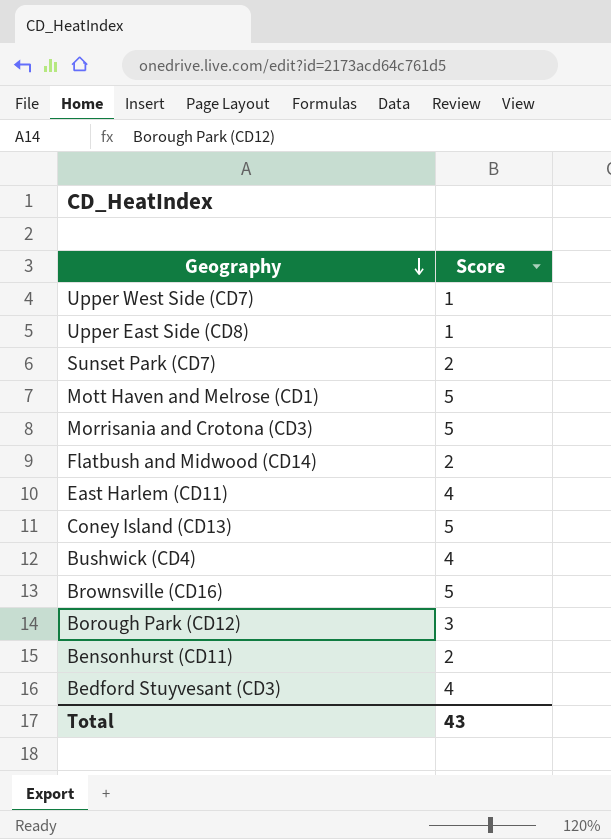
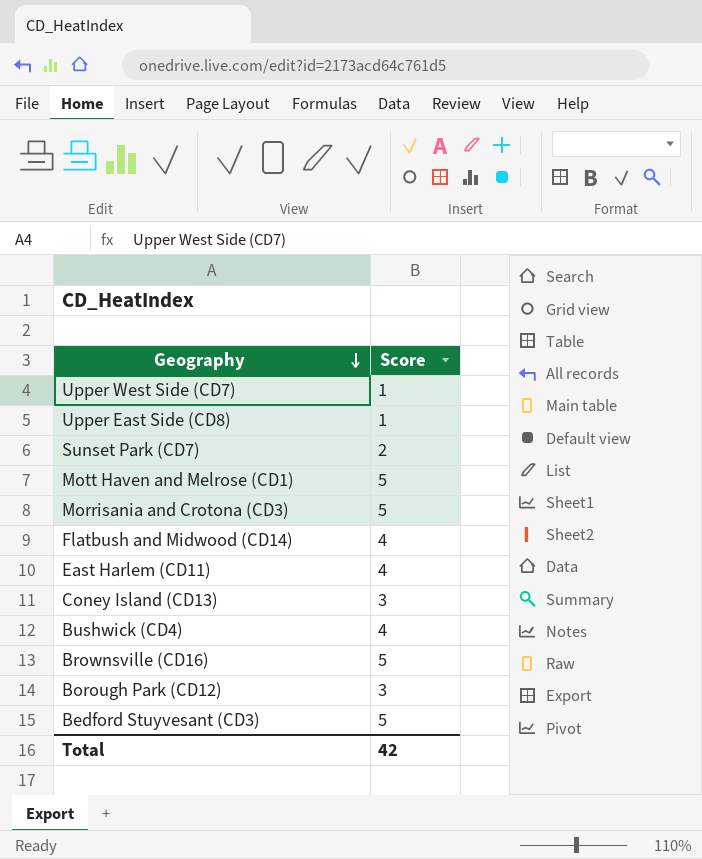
row Bensonhurst (CD11): 2 -> none
Flatbush and Midwood (CD14) | Score: 2 -> 4
Coney Island (CD13) | Score: 5 -> 3
Bedford Stuyvesant (CD3) | Score: 4 -> 5
Total | Score: 43 -> 42

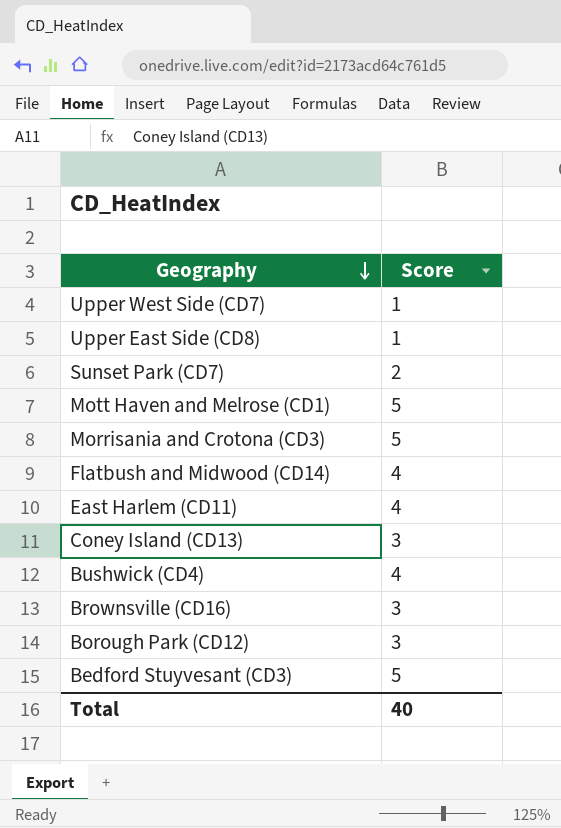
Brownsville (CD16) | Score: 5 -> 3
Total | Score: 42 -> 40

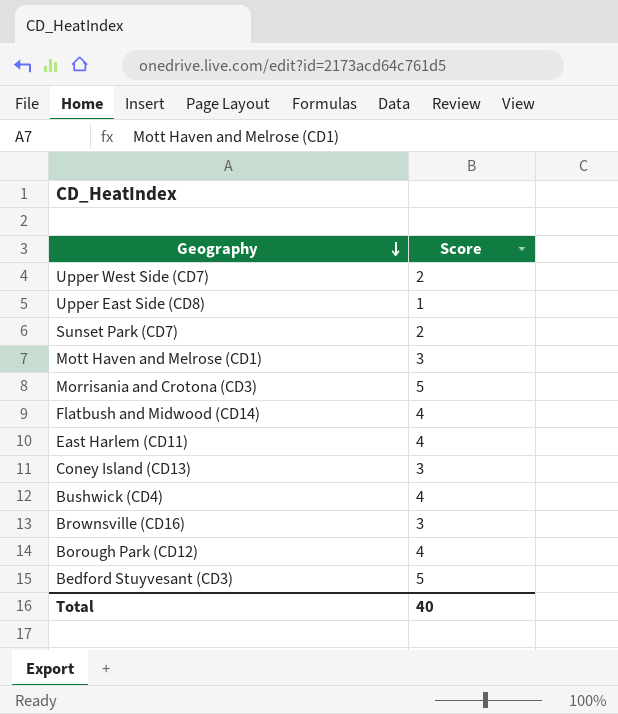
Upper West Side (CD7) | Score: 1 -> 2
Mott Haven and Melrose (CD1) | Score: 5 -> 3
Borough Park (CD12) | Score: 3 -> 4

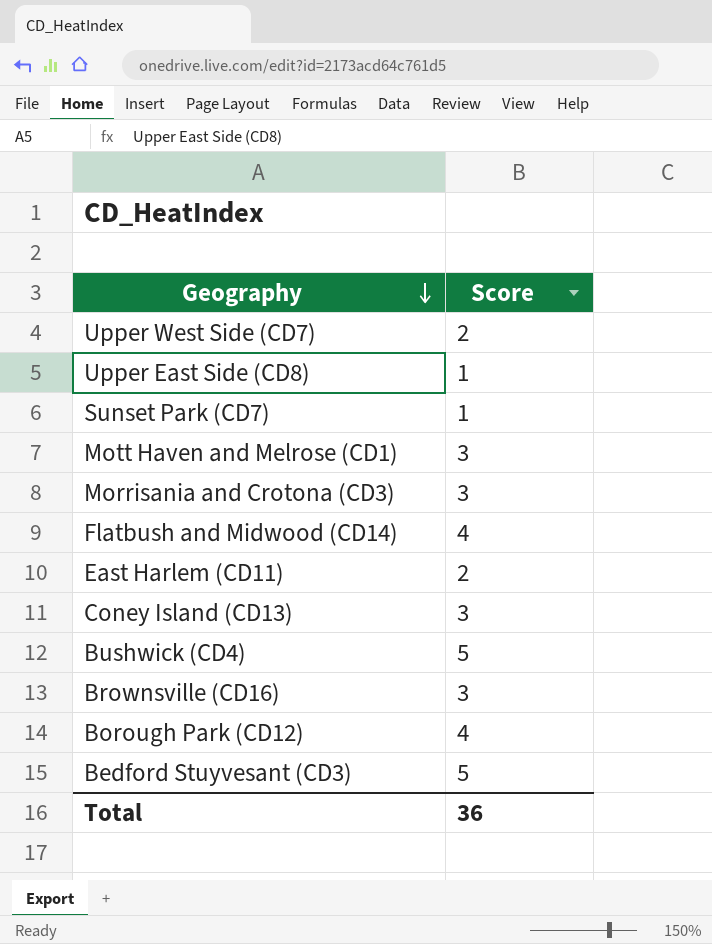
Sunset Park (CD7) | Score: 2 -> 1
Morrisania and Crotona (CD3) | Score: 5 -> 3
East Harlem (CD11) | Score: 4 -> 2
Bushwick (CD4) | Score: 4 -> 5
Total | Score: 40 -> 36

